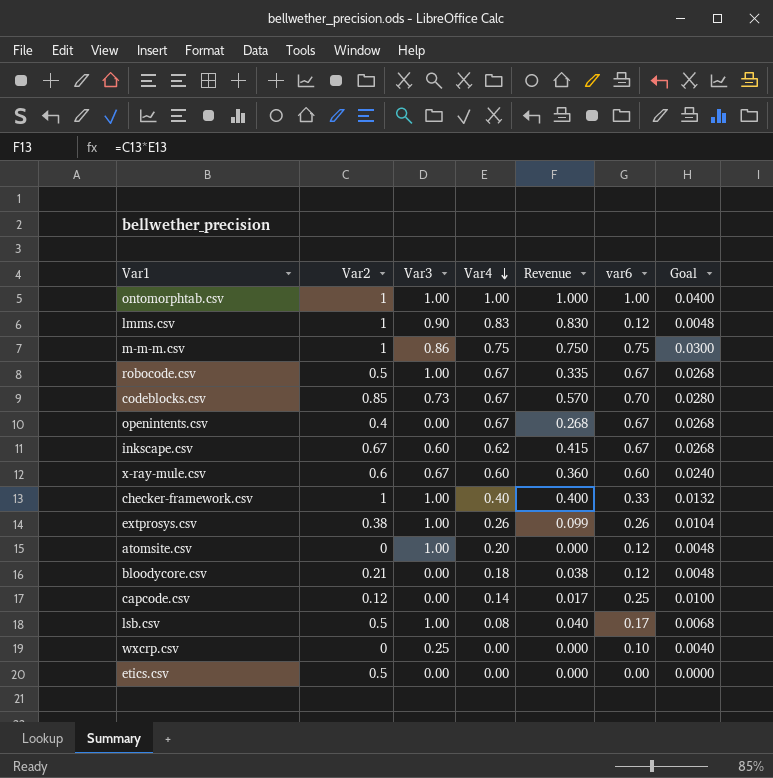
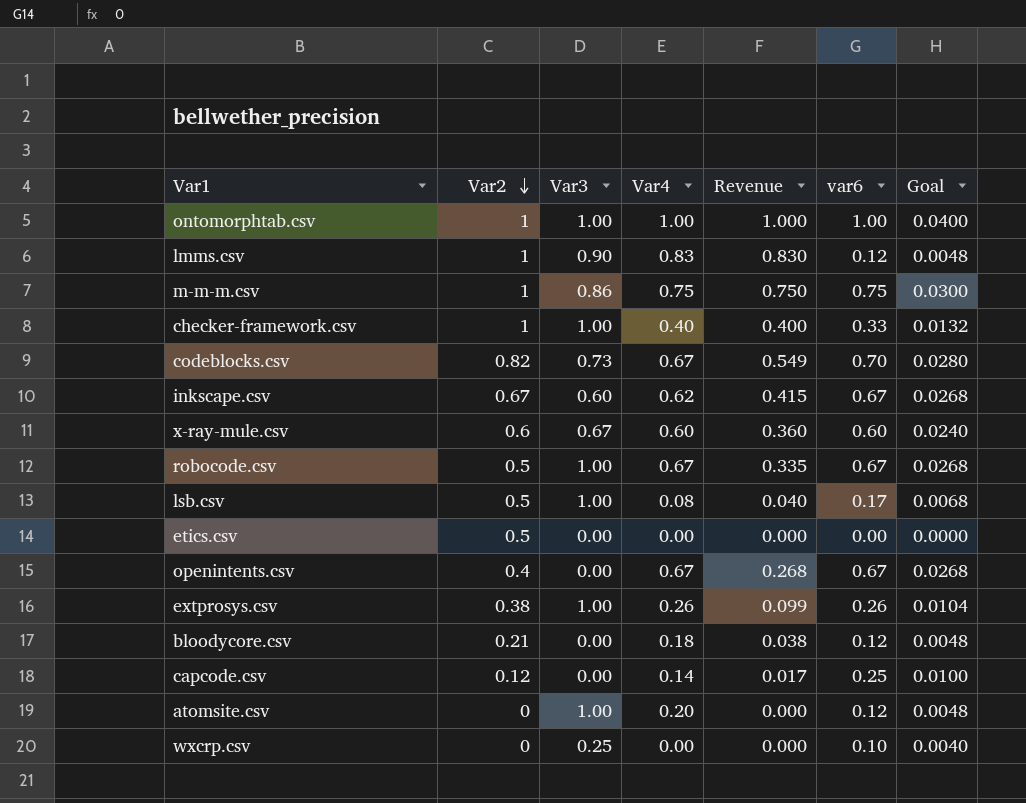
row order: Var4 descending -> Var2 descending
codeblocks.csv | Var2: 0.85 -> 0.82
codeblocks.csv | Revenue: 0.570 -> 0.549

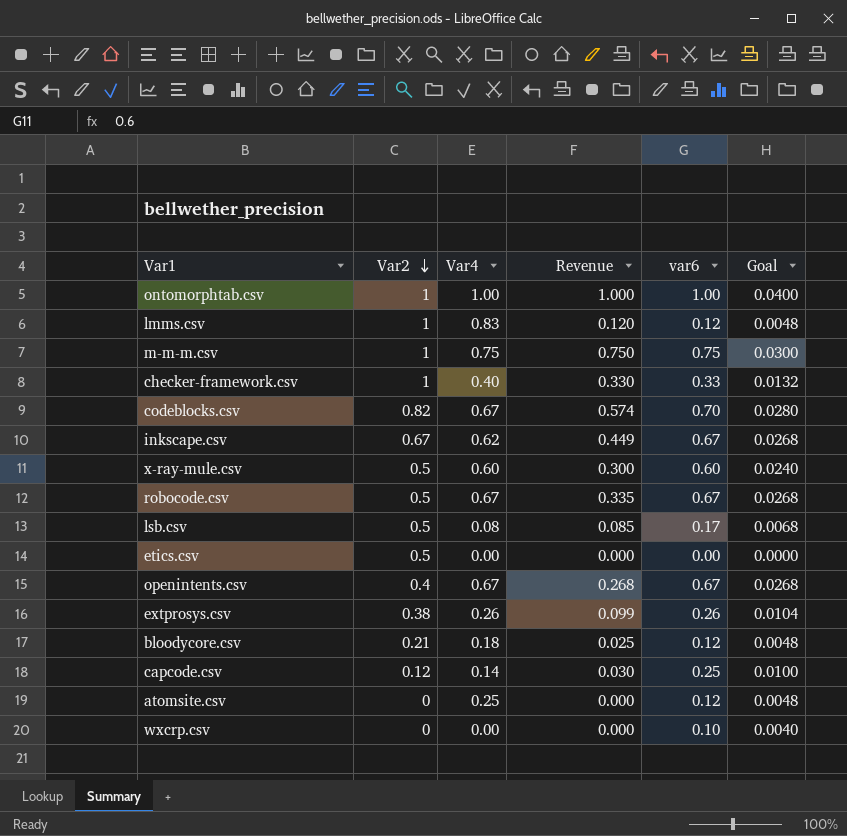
column Var3 | position: 3 -> none
column Revenue | formula: [Var2] * [Var4] -> [Var2] * [var6]
x-ray-mule.csv | Var2: 0.6 -> 0.5
atomsite.csv | Var4: 0.20 -> 0.25

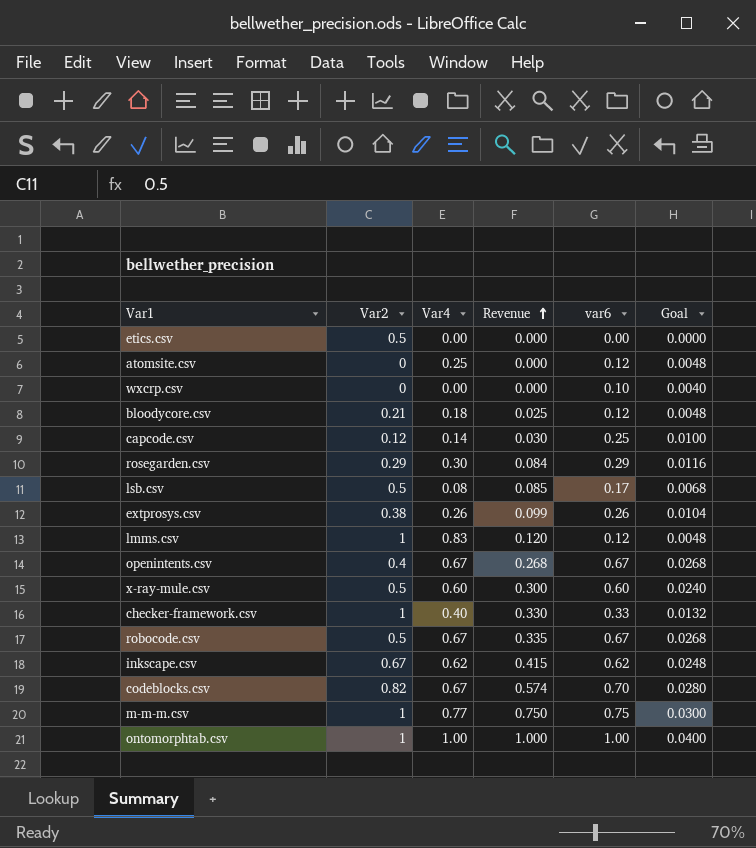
row order: Var2 descending -> Revenue ascending
row rosegarden.csv: none -> 0.29 | 0.30 | 0.084 | 0.29 | 0.0116
inkscape.csv | Revenue: 0.449 -> 0.415
inkscape.csv | var6: 0.67 -> 0.62
inkscape.csv | Goal: 0.0268 -> 0.0248
m-m-m.csv | Var4: 0.75 -> 0.77

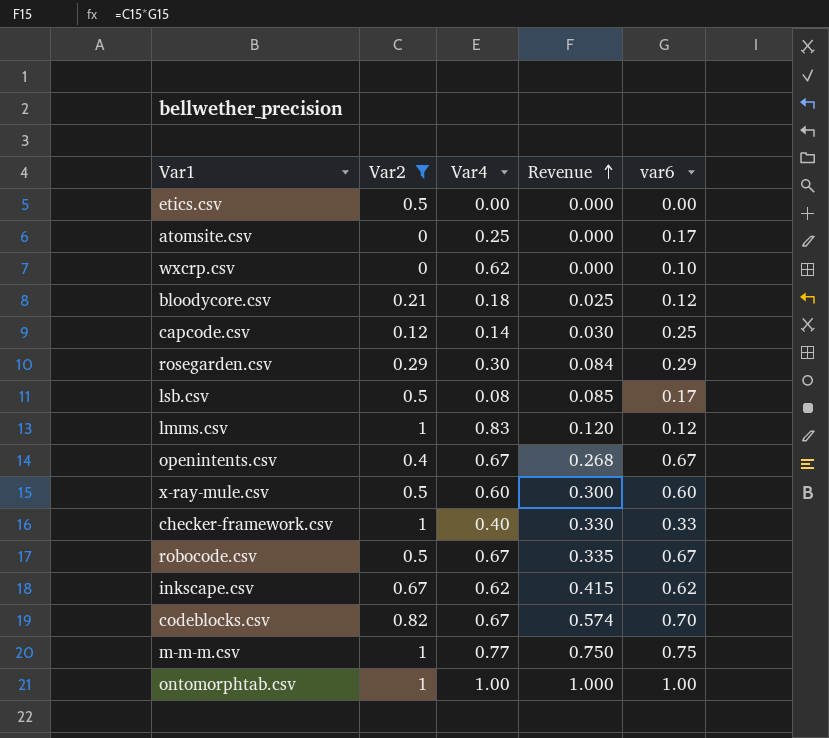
filter: none -> Var2 != 0.38
column Goal | formula: [var6] * 0.04 -> none
atomsite.csv | var6: 0.12 -> 0.17
wxcrp.csv | Var4: 0.00 -> 0.62

